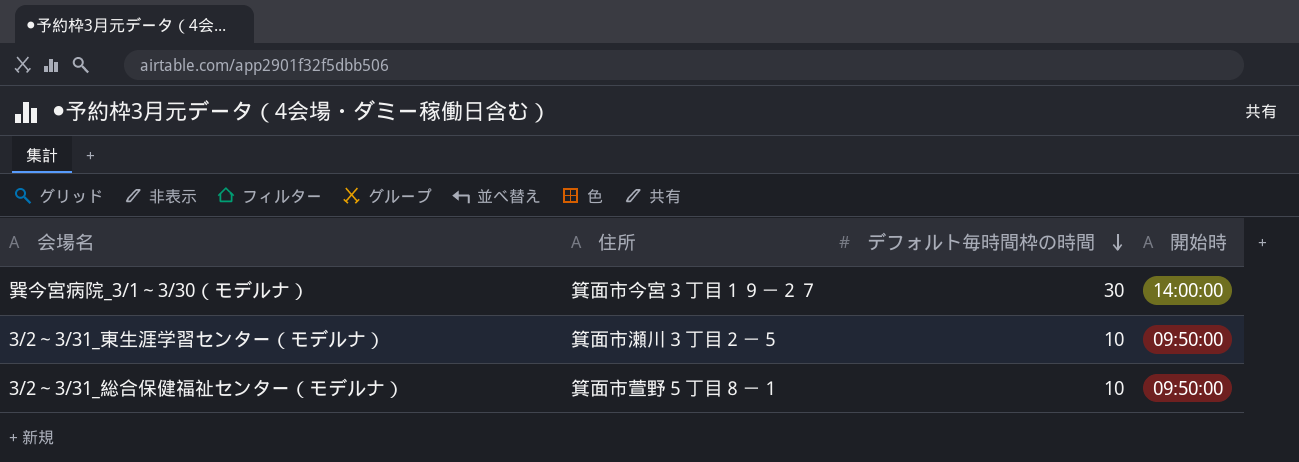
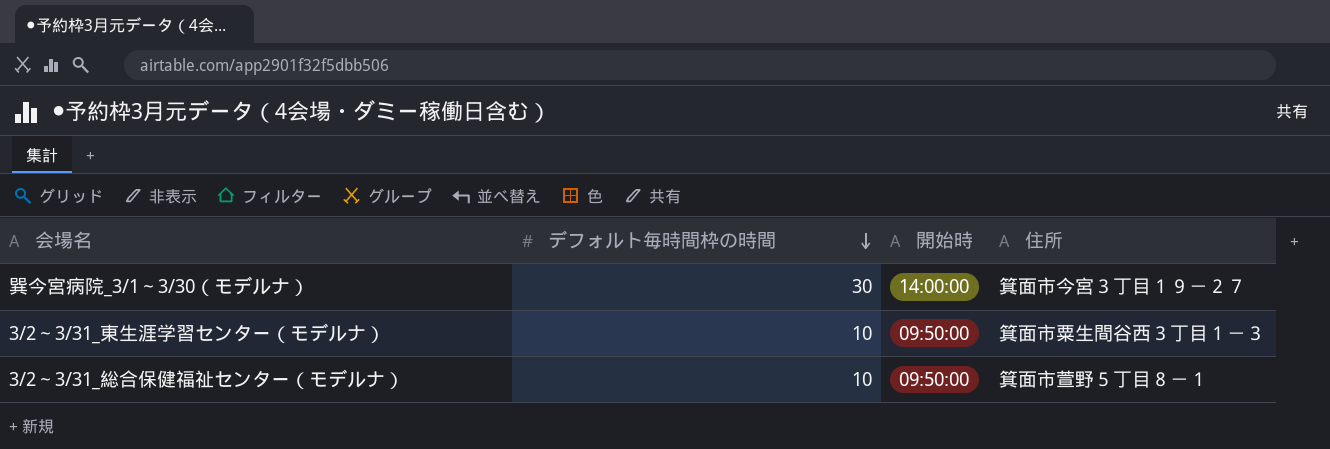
column 住所 | position: 2 -> 4
3/2～3/31_東生涯学習センター（モデルナ） | 住所: 箕面市瀬川３丁目２－５ -> 箕面市粟生間谷西３丁目１－３

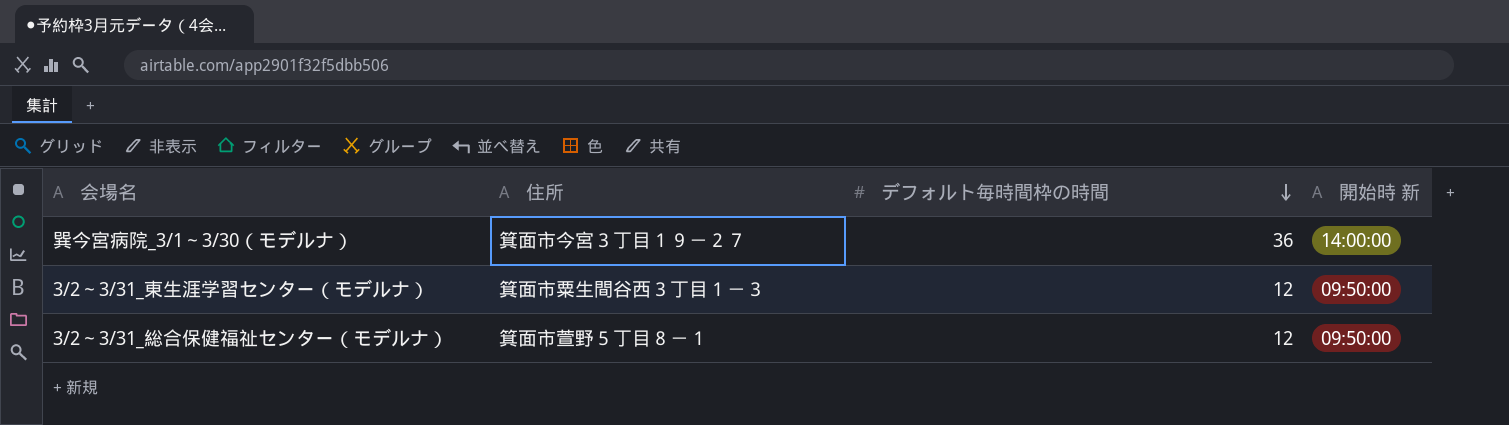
column 住所 | position: 4 -> 2
column name: 開始時 -> 開始時 新
巽今宮病院_3/1～3/30（モデルナ） | デフォルト毎時間枠の時間: 30 -> 36
3/2～3/31_東生涯学習センター（モデルナ） | デフォルト毎時間枠の時間: 10 -> 12
3/2～3/31_総合保健福祉センター（モデルナ） | デフォルト毎時間枠の時間: 10 -> 12

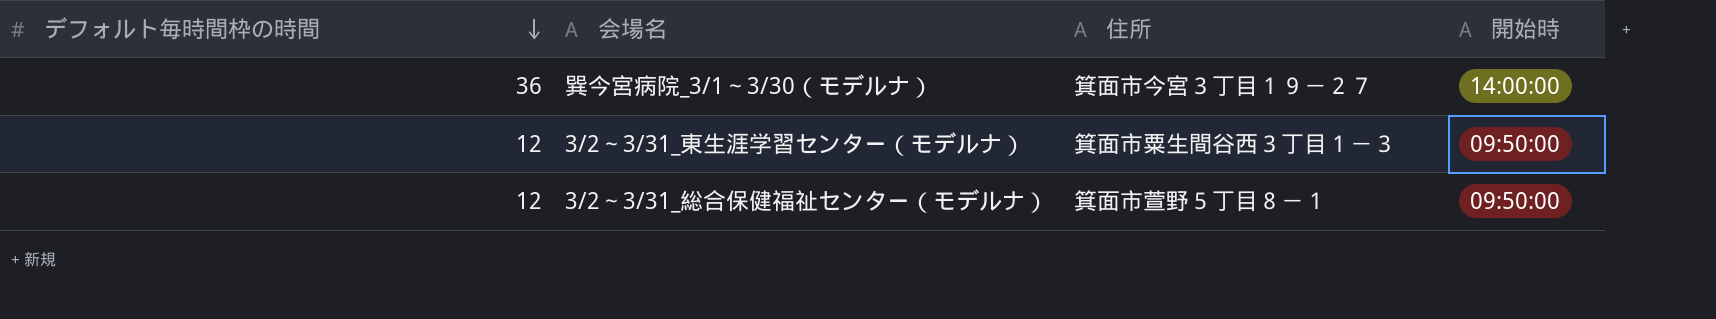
column デフォルト毎時間枠の時間 | position: 3 -> 1
column name: 開始時 新 -> 開始時

